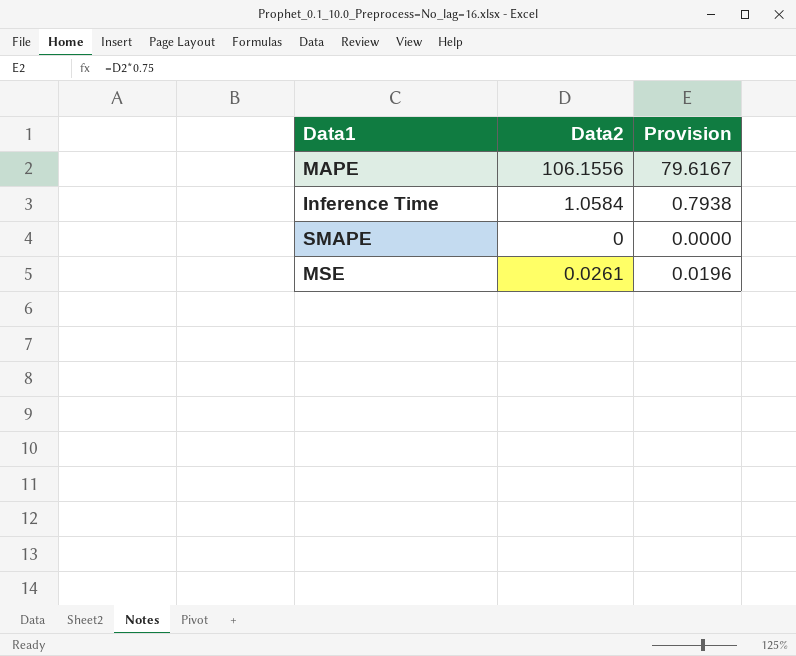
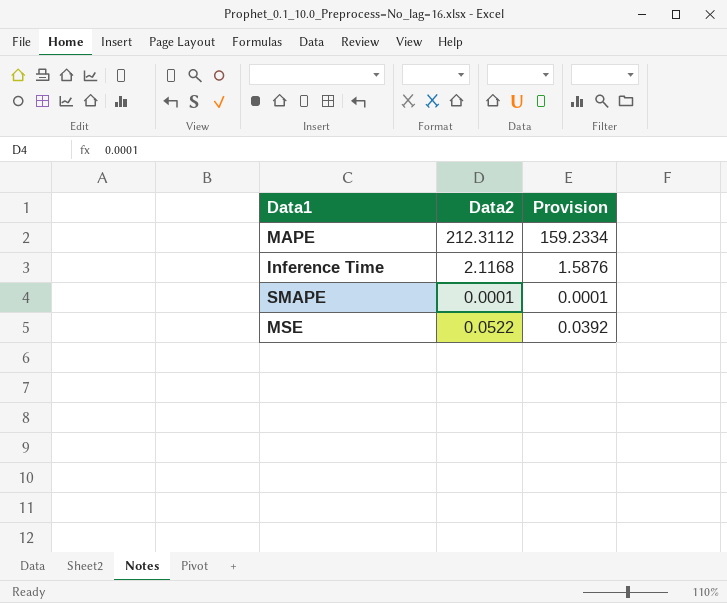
MAPE | Data2: 106.1556 -> 212.3112
MAPE | Provision: 79.6167 -> 159.2334
Inference Time | Data2: 1.0584 -> 2.1168
Inference Time | Provision: 0.7938 -> 1.5876
SMAPE | Data2: 0 -> 0.0001
SMAPE | Provision: 0.0000 -> 0.0001
MSE | Data2: 0.0261 -> 0.0522
MSE | Provision: 0.0196 -> 0.0392

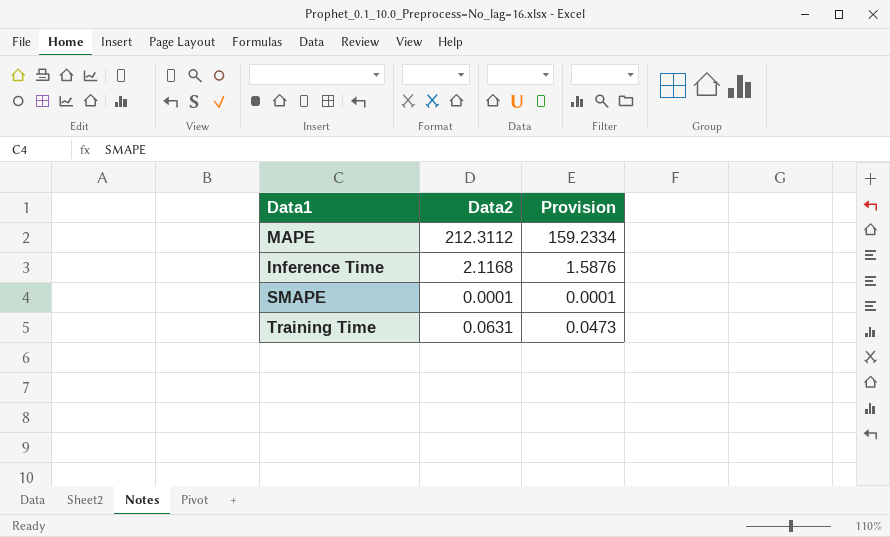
row MSE: 0.0522 | 0.0392 -> none
row Training Time: none -> 0.0631 | 0.0473

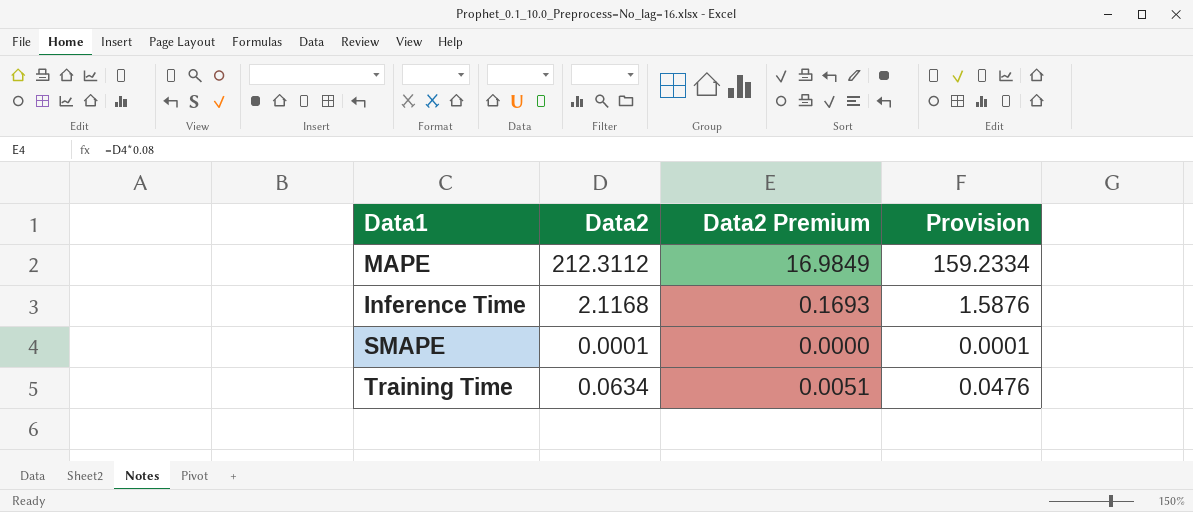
column Data2 Premium | formula: none -> [Data2] * 0.08
Training Time | Data2: 0.0631 -> 0.0634
Training Time | Provision: 0.0473 -> 0.0476

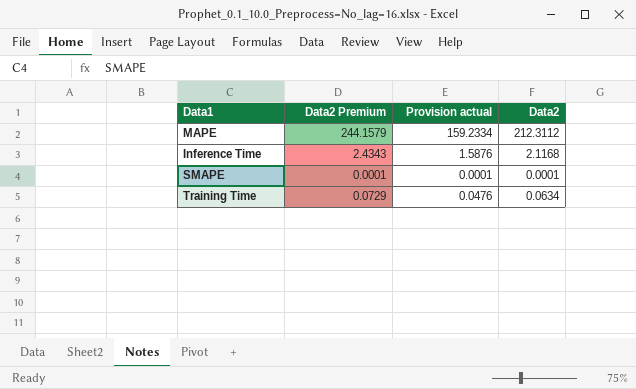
column Data2 Premium | formula: [Data2] * 0.08 -> [Data2] * 1.15
column name: Provision -> Provision actual
column Data2 | position: 2 -> 4

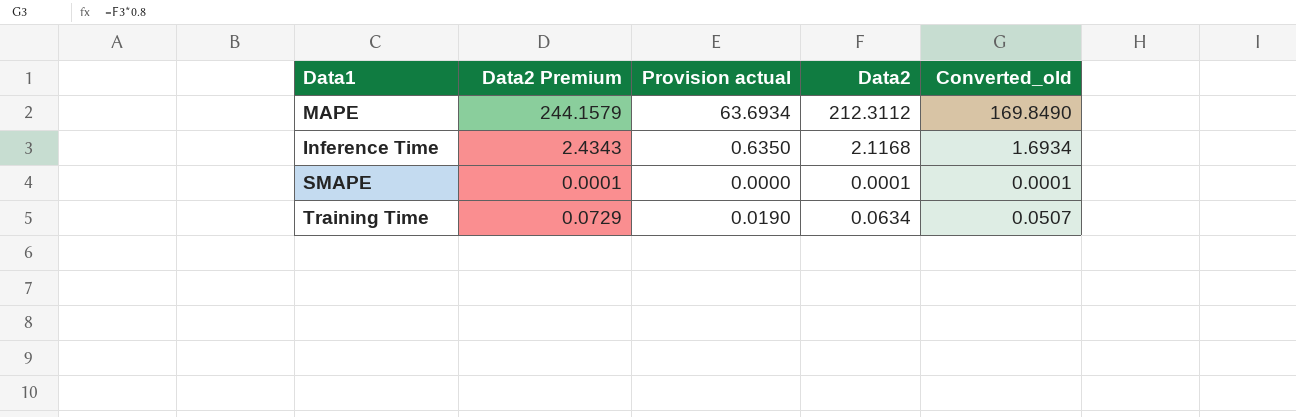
column Provision actual | formula: [Data2] * 0.75 -> [Data2] * 0.3
column Converted_old | formula: none -> [Data2] * 0.8

